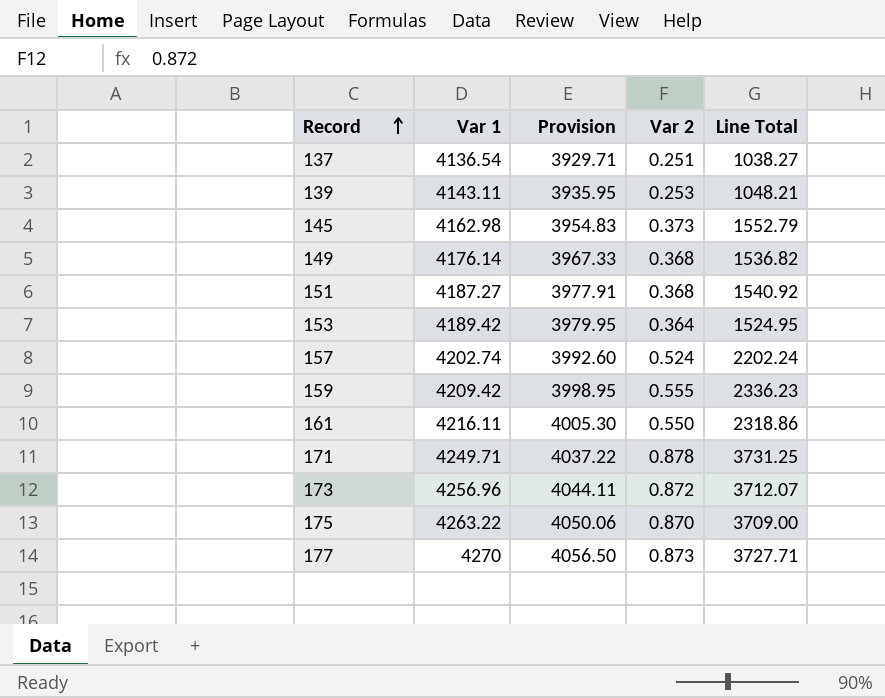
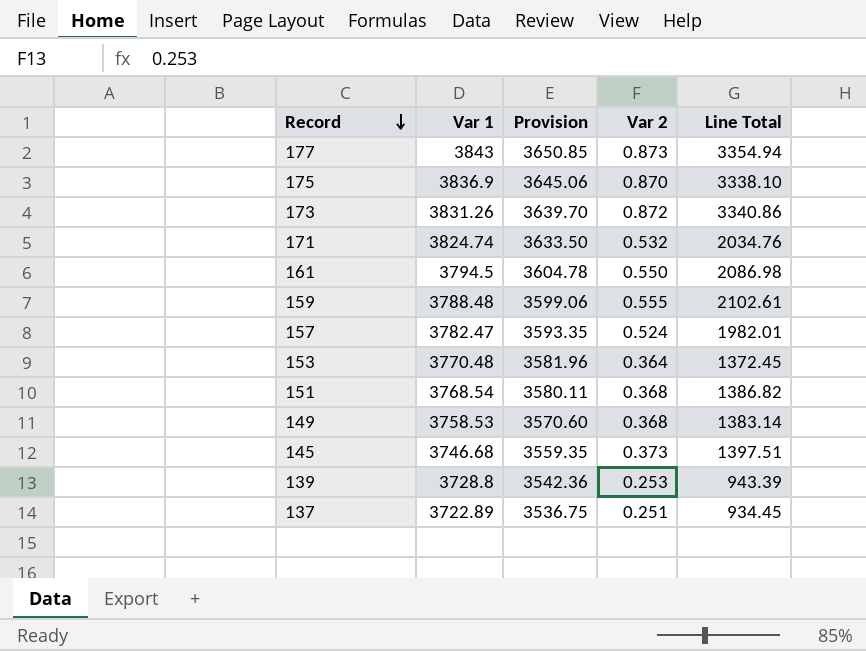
row order: Record ascending -> Record descending
177 | Var 1: 4270 -> 3843
177 | Provision: 4056.50 -> 3650.85
177 | Line Total: 3727.71 -> 3354.94
175 | Var 1: 4263.22 -> 3836.9
175 | Provision: 4050.06 -> 3645.06
175 | Line Total: 3709.00 -> 3338.10
173 | Var 1: 4256.96 -> 3831.26
173 | Provision: 4044.11 -> 3639.70
173 | Line Total: 3712.07 -> 3340.86
171 | Var 1: 4249.71 -> 3824.74
171 | Provision: 4037.22 -> 3633.50
171 | Var 2: 0.878 -> 0.532
171 | Line Total: 3731.25 -> 2034.76
161 | Var 1: 4216.11 -> 3794.5
161 | Provision: 4005.30 -> 3604.78
161 | Line Total: 2318.86 -> 2086.98
159 | Var 1: 4209.42 -> 3788.48
159 | Provision: 3998.95 -> 3599.06
159 | Line Total: 2336.23 -> 2102.61
157 | Var 1: 4202.74 -> 3782.47
157 | Provision: 3992.60 -> 3593.35
157 | Line Total: 2202.24 -> 1982.01
153 | Var 1: 4189.42 -> 3770.48
153 | Provision: 3979.95 -> 3581.96
153 | Line Total: 1524.95 -> 1372.45
151 | Var 1: 4187.27 -> 3768.54
151 | Provision: 3977.91 -> 3580.11
151 | Line Total: 1540.92 -> 1386.82
149 | Var 1: 4176.14 -> 3758.53
149 | Provision: 3967.33 -> 3570.60
149 | Line Total: 1536.82 -> 1383.14
145 | Var 1: 4162.98 -> 3746.68
145 | Provision: 3954.83 -> 3559.35
145 | Line Total: 1552.79 -> 1397.51
139 | Var 1: 4143.11 -> 3728.8
139 | Provision: 3935.95 -> 3542.36
139 | Line Total: 1048.21 -> 943.39
137 | Var 1: 4136.54 -> 3722.89
137 | Provision: 3929.71 -> 3536.75
137 | Line Total: 1038.27 -> 934.45

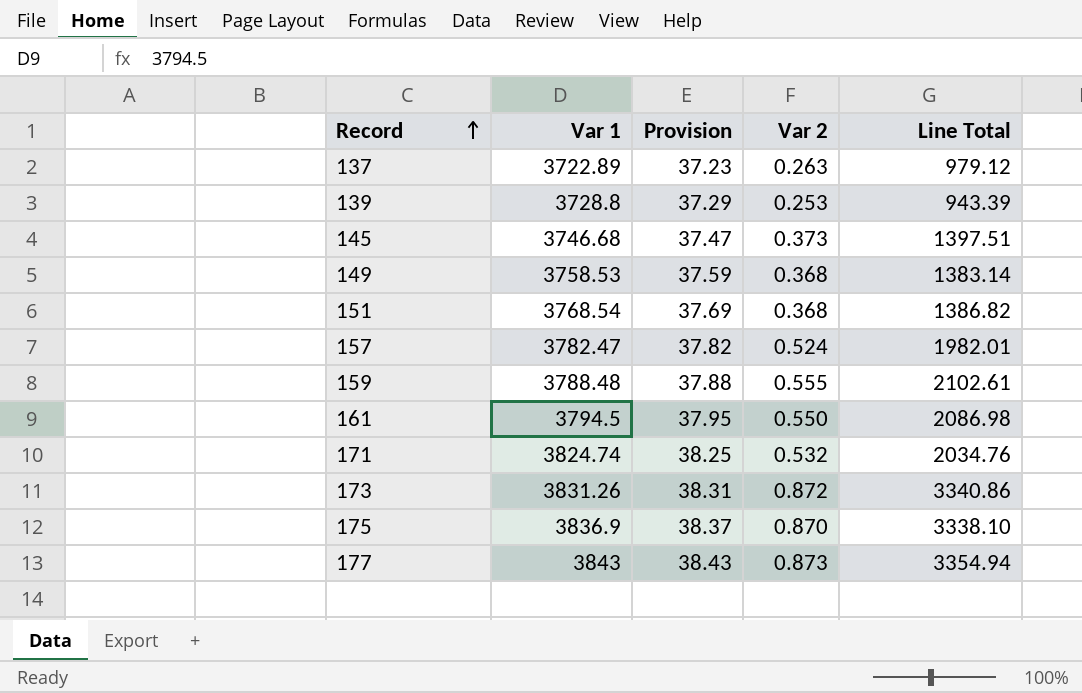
row order: Record descending -> Record ascending
column Provision | formula: [Var 1] * 0.95 -> [Var 1] * 0.01
row 153: 3770.48 | 3581.96 | 0.364 | 1372.45 -> none
137 | Var 2: 0.251 -> 0.263
137 | Line Total: 934.45 -> 979.12

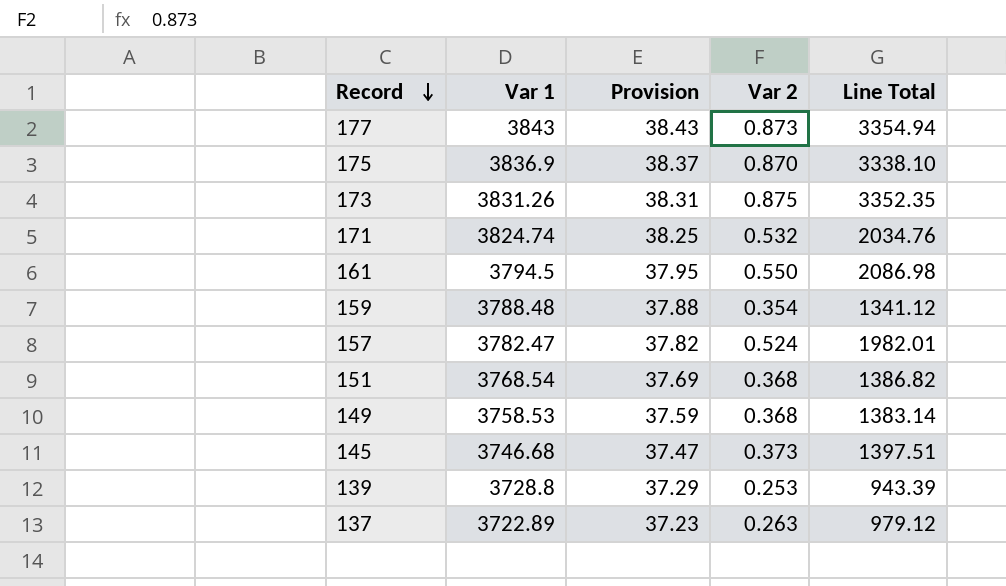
row order: Record ascending -> Record descending
173 | Var 2: 0.872 -> 0.875
173 | Line Total: 3340.86 -> 3352.35
159 | Var 2: 0.555 -> 0.354
159 | Line Total: 2102.61 -> 1341.12

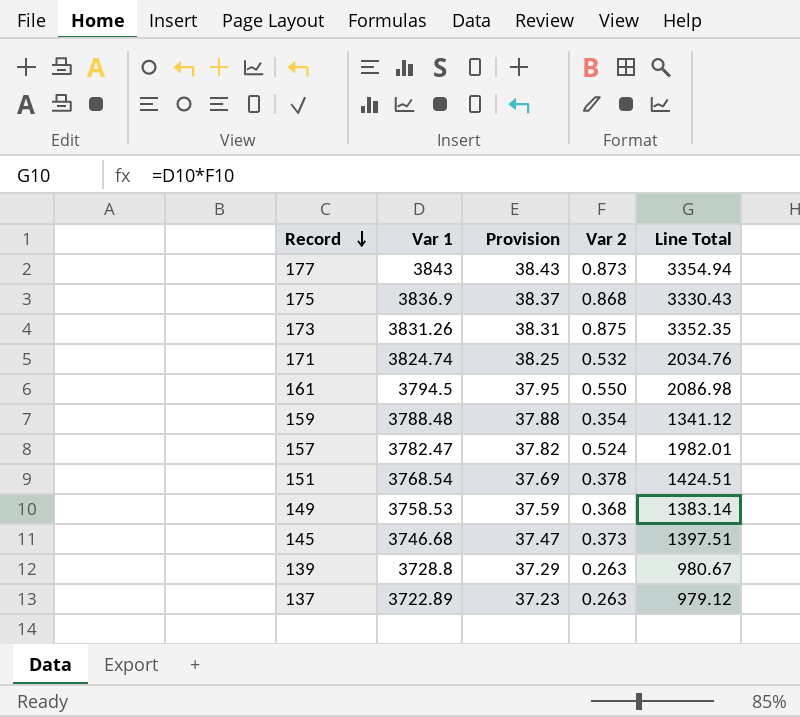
175 | Var 2: 0.870 -> 0.868
175 | Line Total: 3338.10 -> 3330.43
151 | Var 2: 0.368 -> 0.378
151 | Line Total: 1386.82 -> 1424.51
139 | Var 2: 0.253 -> 0.263
139 | Line Total: 943.39 -> 980.67

